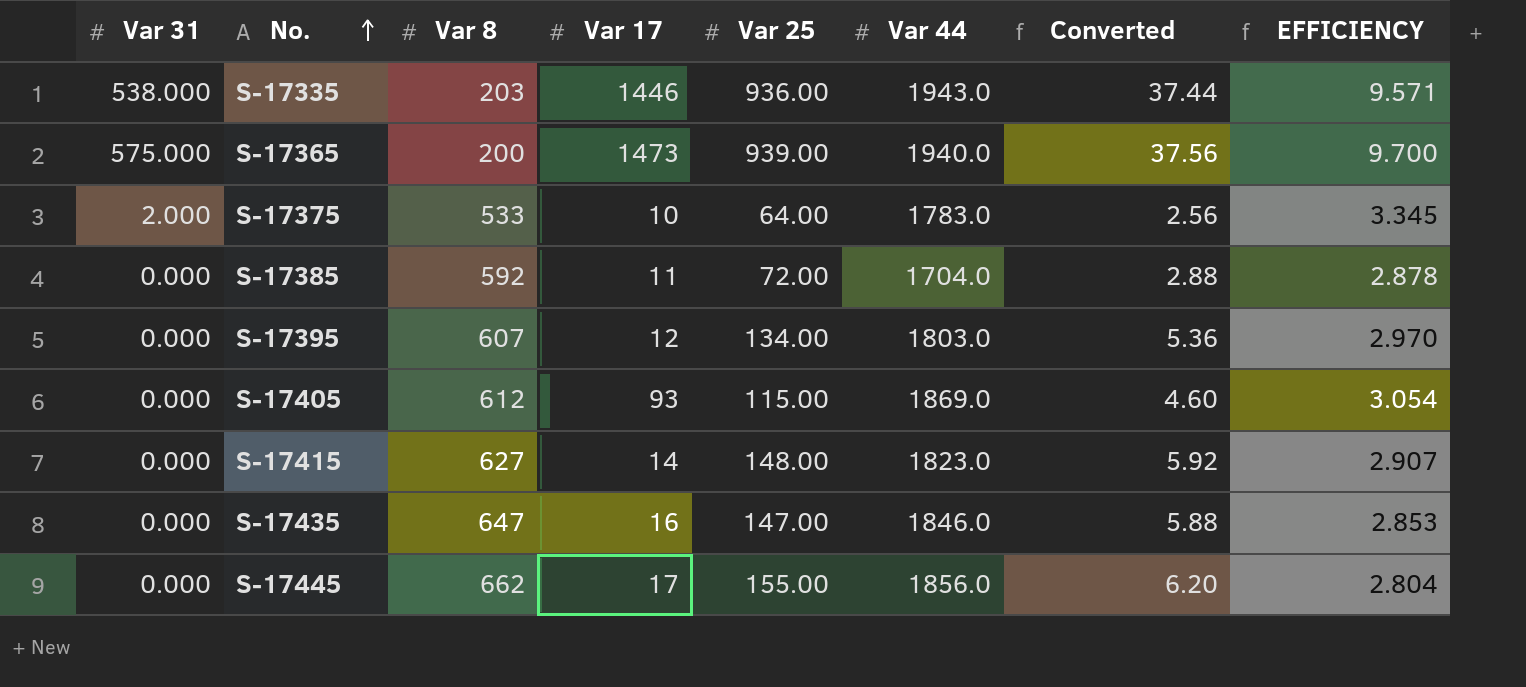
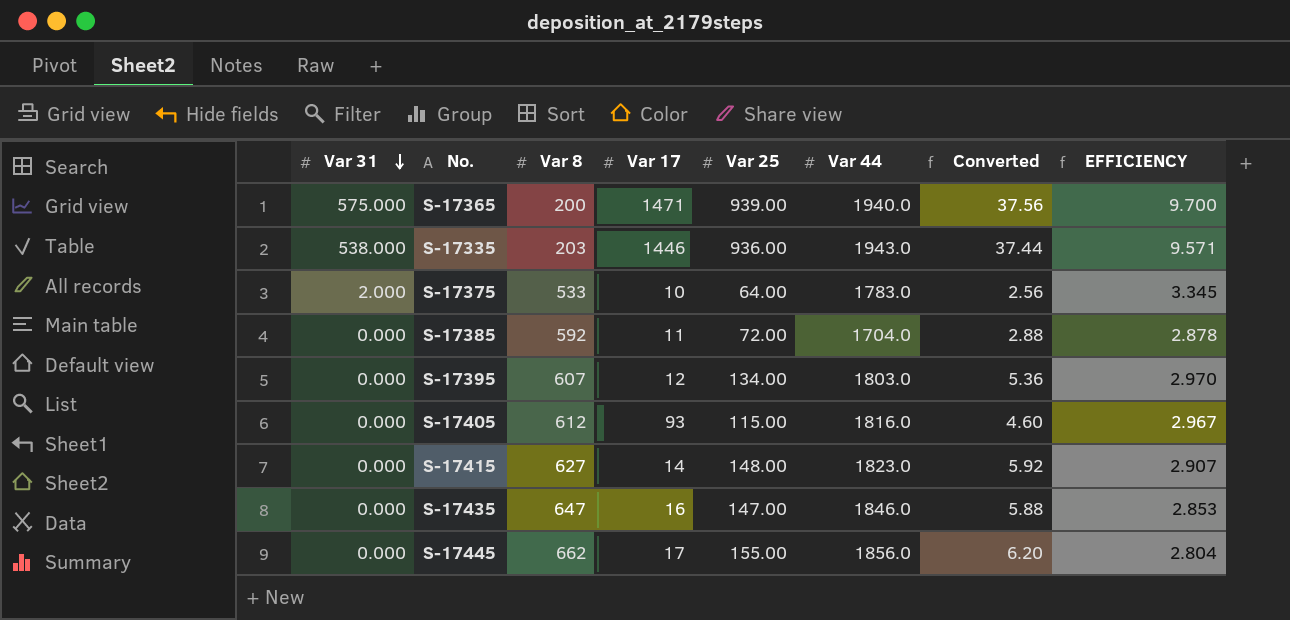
row order: No. ascending -> Var 31 descending
S-17365 | Var 17: 1473 -> 1471
S-17405 | Var 44: 1869.0 -> 1816.0
S-17405 | EFFICIENCY: 3.054 -> 2.967

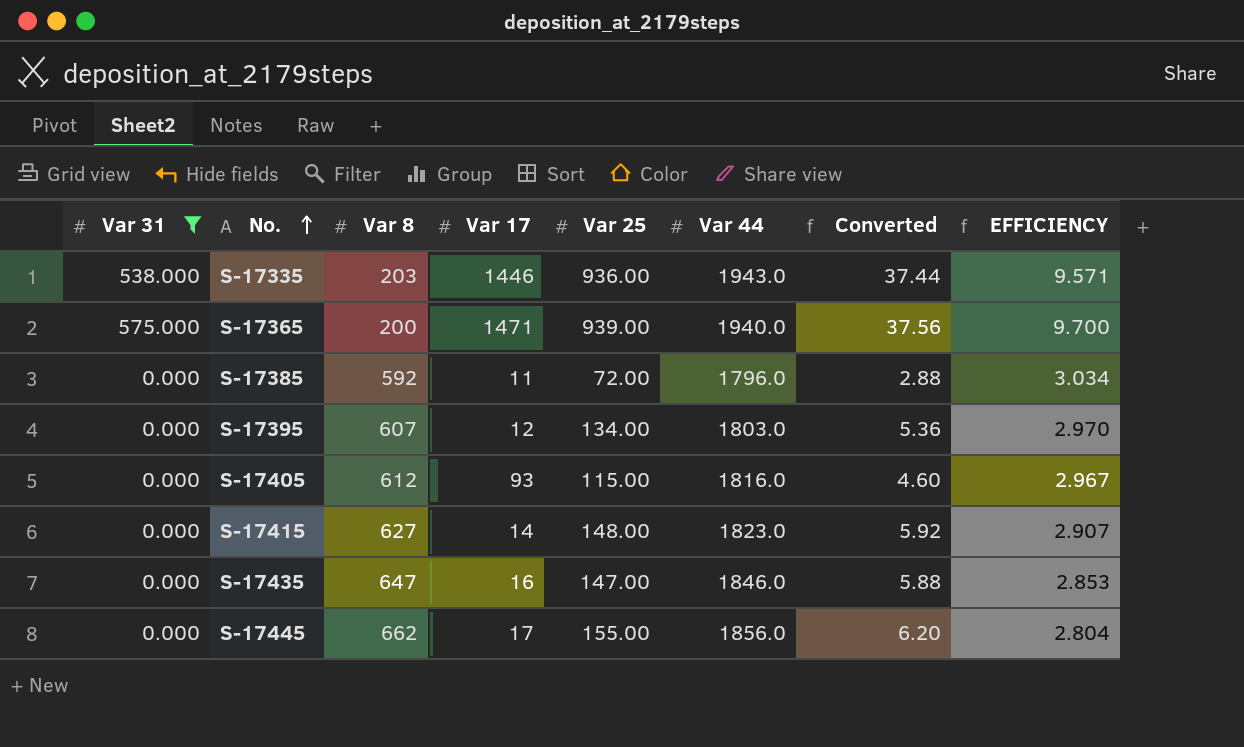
filter: none -> Var 31 != 2.000
row order: Var 31 descending -> No. ascending
S-17385 | Var 44: 1704.0 -> 1796.0
S-17385 | EFFICIENCY: 2.878 -> 3.034

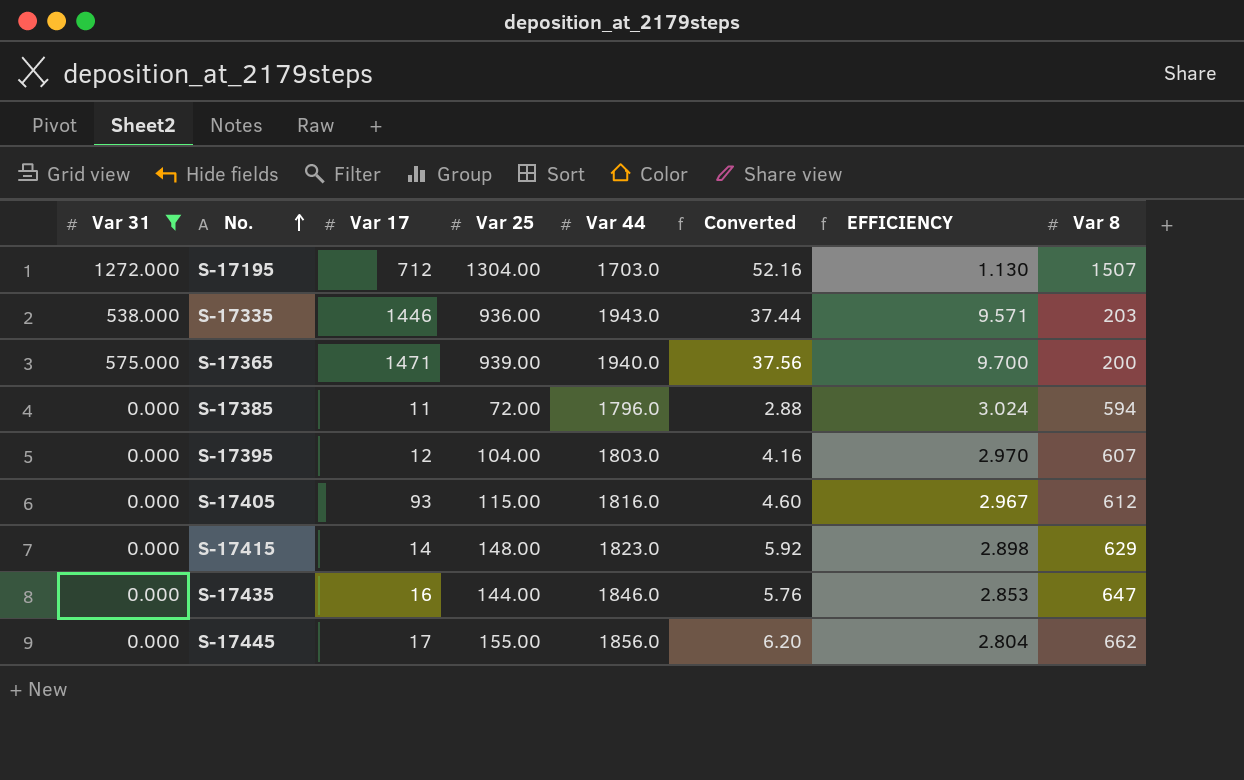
column Var 8 | position: 3 -> 8
row S-17195: none -> 1272.000 | 712 | 1304.00 | 1703.0 | 52.16 | 1.130 | 1507
S-17385 | EFFICIENCY: 3.034 -> 3.024
S-17385 | Var 8: 592 -> 594
S-17395 | Var 25: 134.00 -> 104.00
S-17395 | Converted: 5.36 -> 4.16
S-17415 | EFFICIENCY: 2.907 -> 2.898
S-17415 | Var 8: 627 -> 629
S-17435 | Var 25: 147.00 -> 144.00
S-17435 | Converted: 5.88 -> 5.76

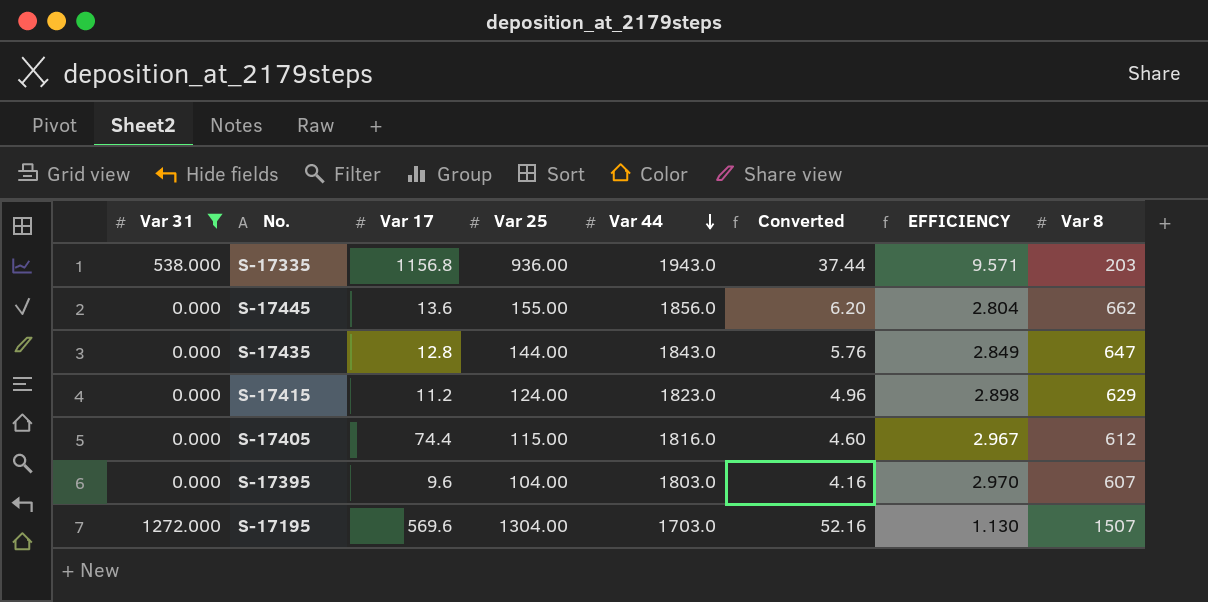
row order: No. ascending -> Var 44 descending
row S-17365: 575.000 | 1471 | 939.00 | 1940.0 | 37.56 | 9.700 | 200 -> none
row S-17385: 0.000 | 11 | 72.00 | 1796.0 | 2.88 | 3.024 | 594 -> none
S-17335 | Var 17: 1446 -> 1156.8
S-17445 | Var 17: 17 -> 13.6
S-17435 | Var 17: 16 -> 12.8
S-17435 | Var 44: 1846.0 -> 1843.0
S-17435 | EFFICIENCY: 2.853 -> 2.849
S-17415 | Var 17: 14 -> 11.2
S-17415 | Var 25: 148.00 -> 124.00
S-17415 | Converted: 5.92 -> 4.96
S-17405 | Var 17: 93 -> 74.4
S-17395 | Var 17: 12 -> 9.6
S-17195 | Var 17: 712 -> 569.6

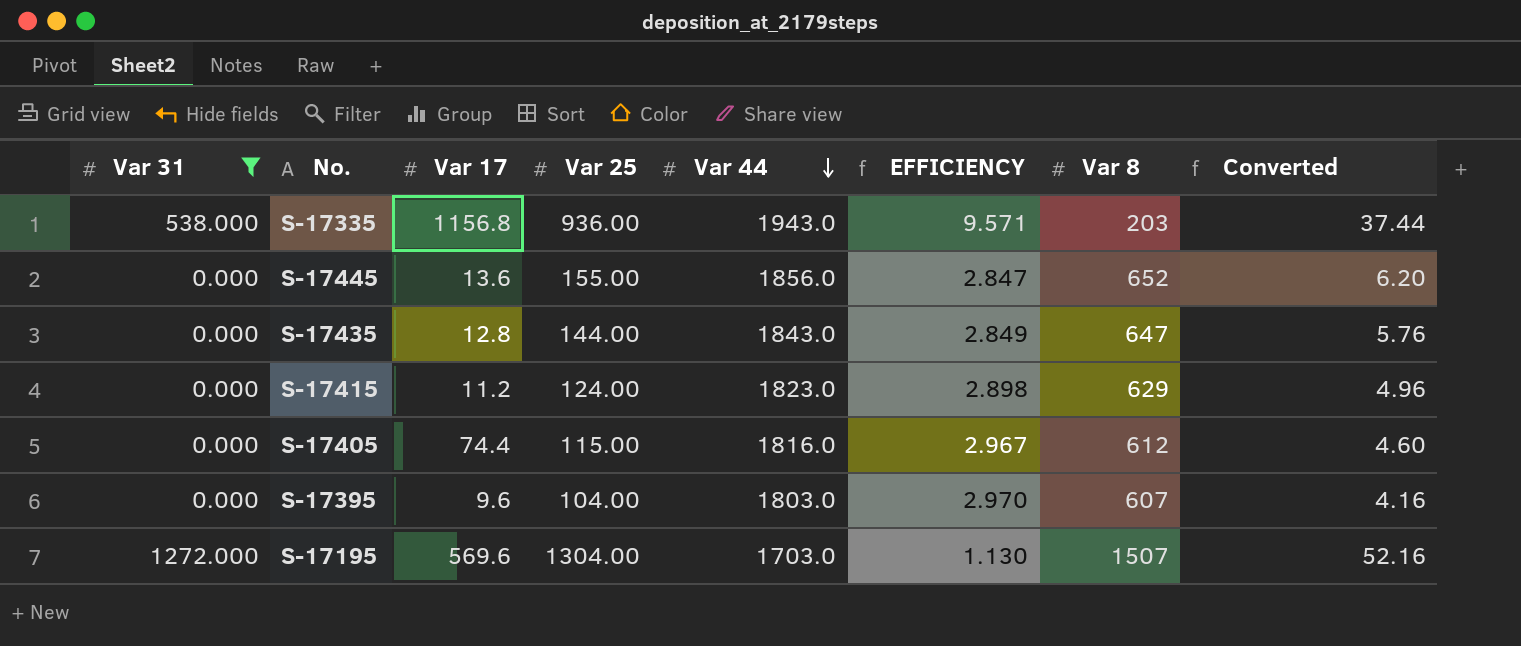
column Converted | position: 6 -> 8
S-17445 | EFFICIENCY: 2.804 -> 2.847
S-17445 | Var 8: 662 -> 652

